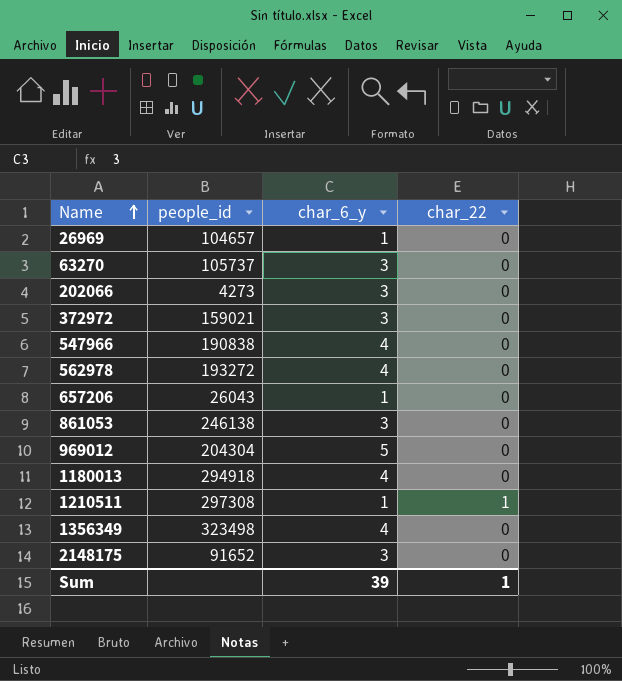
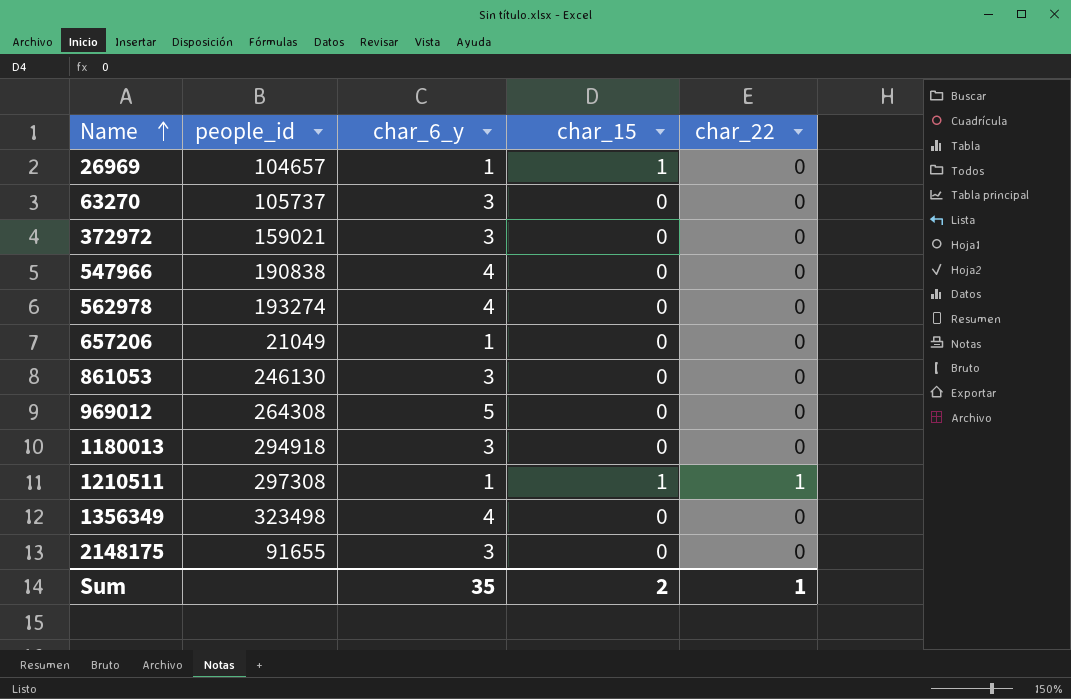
column char_15 | position: none -> 4
row 202066: 4273 | 3 | 0 -> none
562978 | people_id: 193272 -> 193274
657206 | people_id: 26043 -> 21049
861053 | people_id: 246138 -> 246130
969012 | people_id: 204304 -> 264308
1180013 | char_6_y: 4 -> 3
2148175 | people_id: 91652 -> 91655
Sum | char_6_y: 39 -> 35

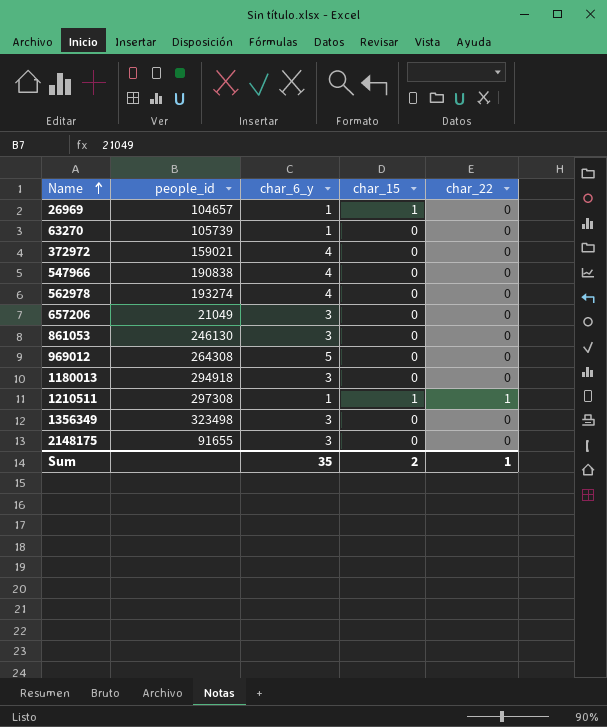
63270 | people_id: 105737 -> 105739
63270 | char_6_y: 3 -> 1
372972 | char_6_y: 3 -> 4
657206 | char_6_y: 1 -> 3
1356349 | char_6_y: 4 -> 3

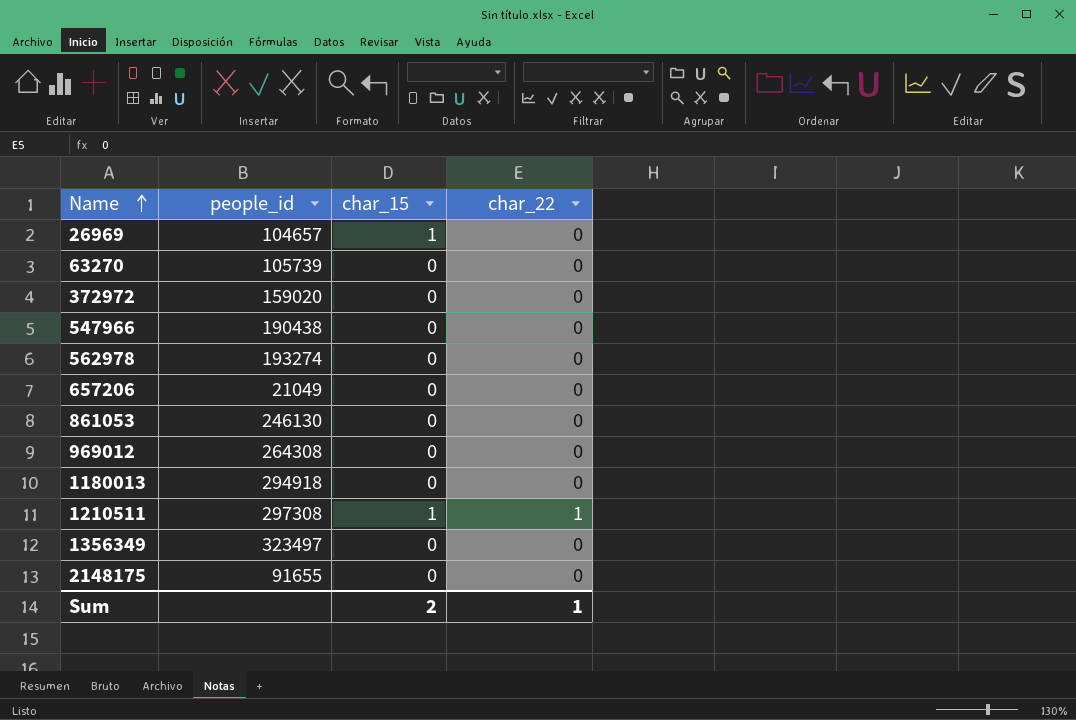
column char_6_y | position: 3 -> none
372972 | people_id: 159021 -> 159020
547966 | people_id: 190838 -> 190438
1356349 | people_id: 323498 -> 323497

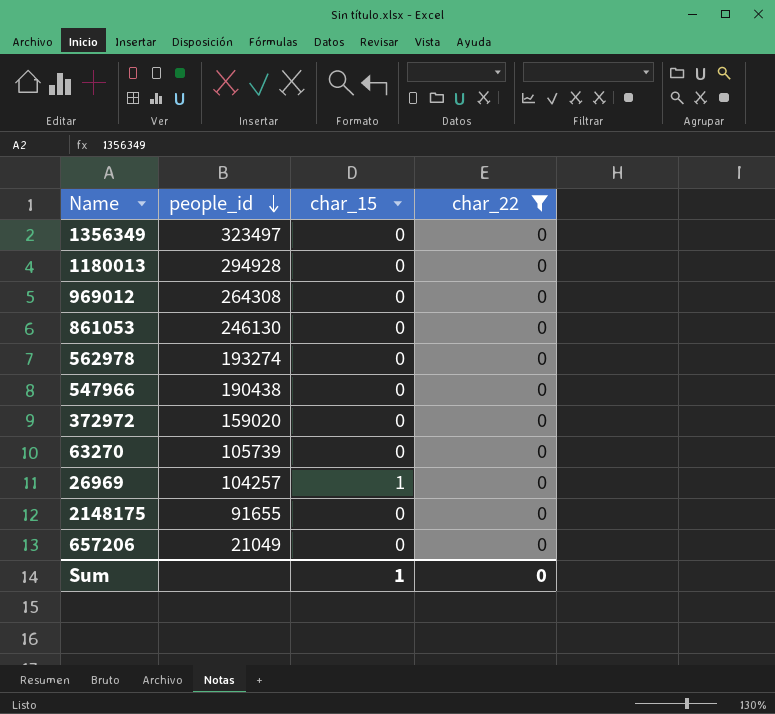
filter: none -> char_22 = 0
row order: Name ascending -> people_id descending
1180013 | people_id: 294918 -> 294928
26969 | people_id: 104657 -> 104257
Sum | char_15: 2 -> 1
Sum | char_22: 1 -> 0

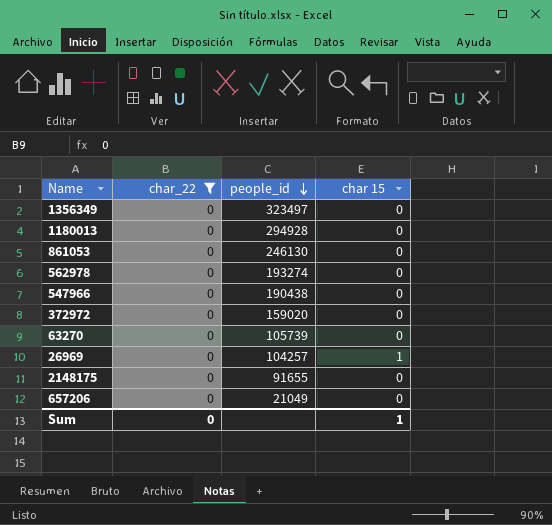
column char_22 | position: 4 -> 2
column name: char_15 -> char 15
row 969012: 264308 | 0 | 0 -> none

